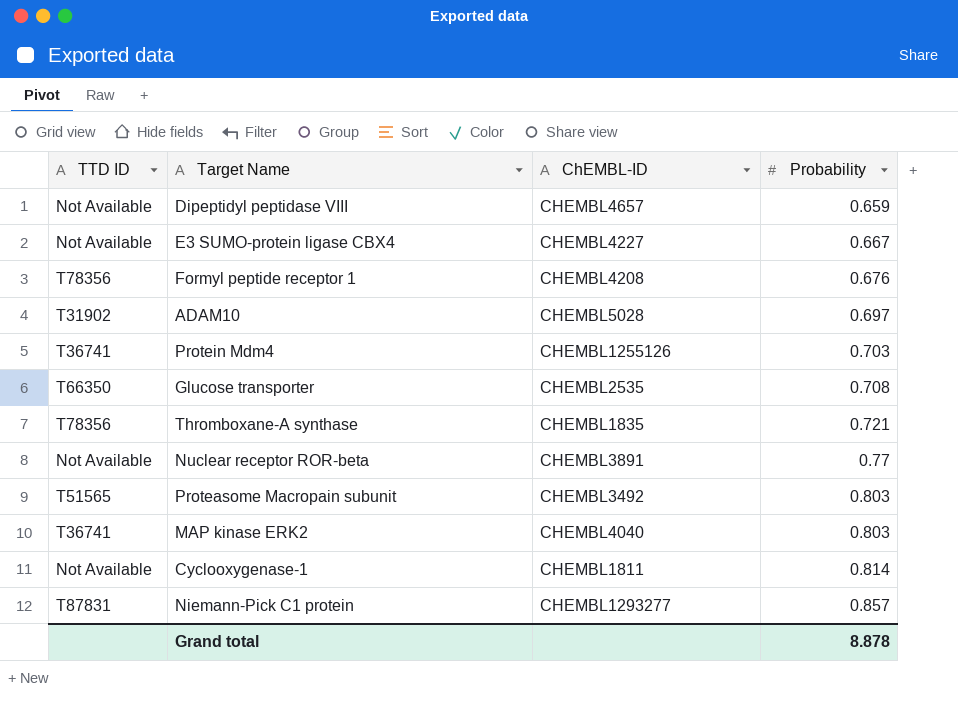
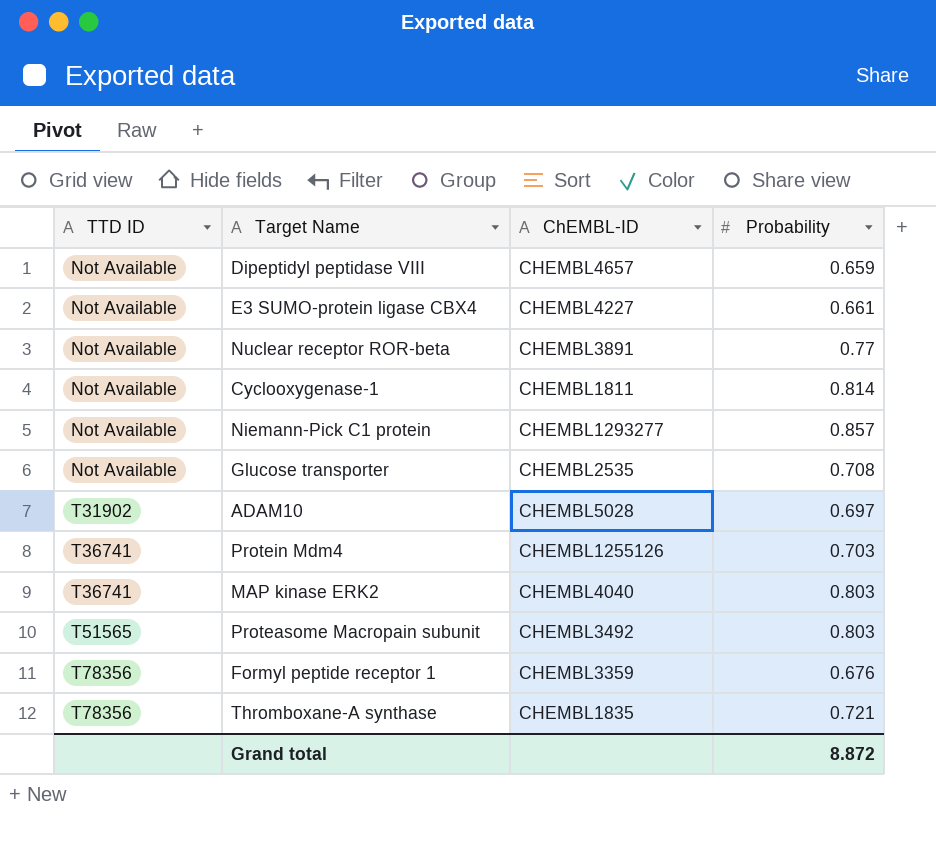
row order: Probability ascending -> TTD ID ascending
E3 SUMO-protein ligase CBX4 | Probability: 0.667 -> 0.661
Niemann-Pick C1 protein | TTD ID: T87831 -> Not Available
Glucose transporter | TTD ID: T66350 -> Not Available
Formyl peptide receptor 1 | ChEMBL-ID: CHEMBL4208 -> CHEMBL3359
Grand total | Probability: 8.878 -> 8.872

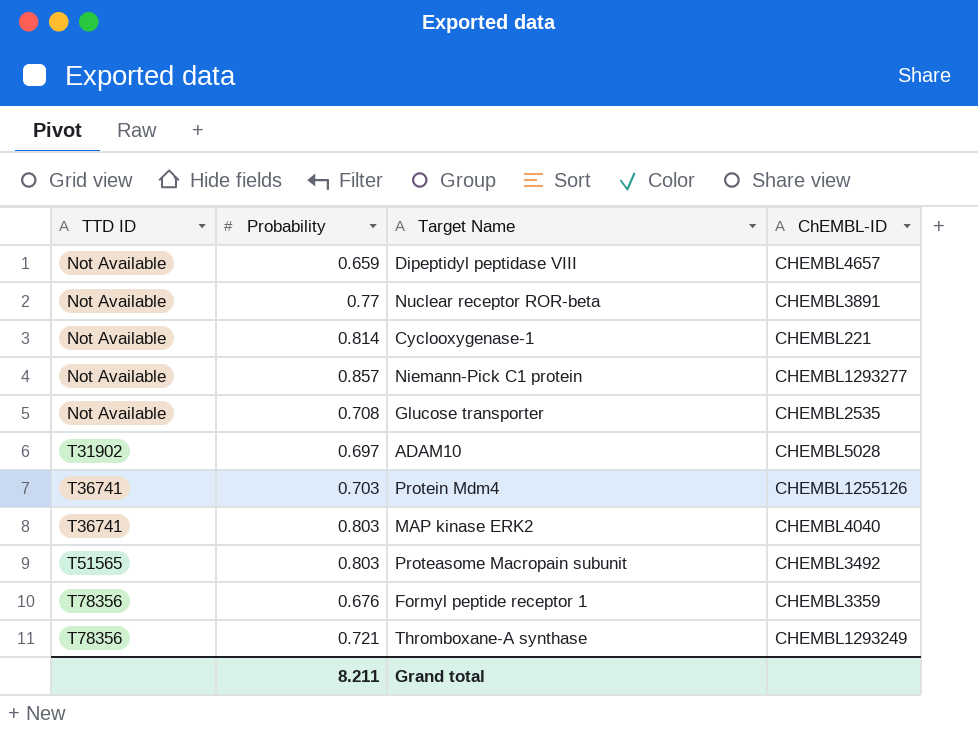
column Probability | position: 4 -> 2
row E3 SUMO-protein ligase CBX4: Not Available | CHEMBL4227 | 0.661 -> none
Cyclooxygenase-1 | ChEMBL-ID: CHEMBL1811 -> CHEMBL221
Thromboxane-A synthase | ChEMBL-ID: CHEMBL1835 -> CHEMBL1293249
Grand total | Probability: 8.872 -> 8.211

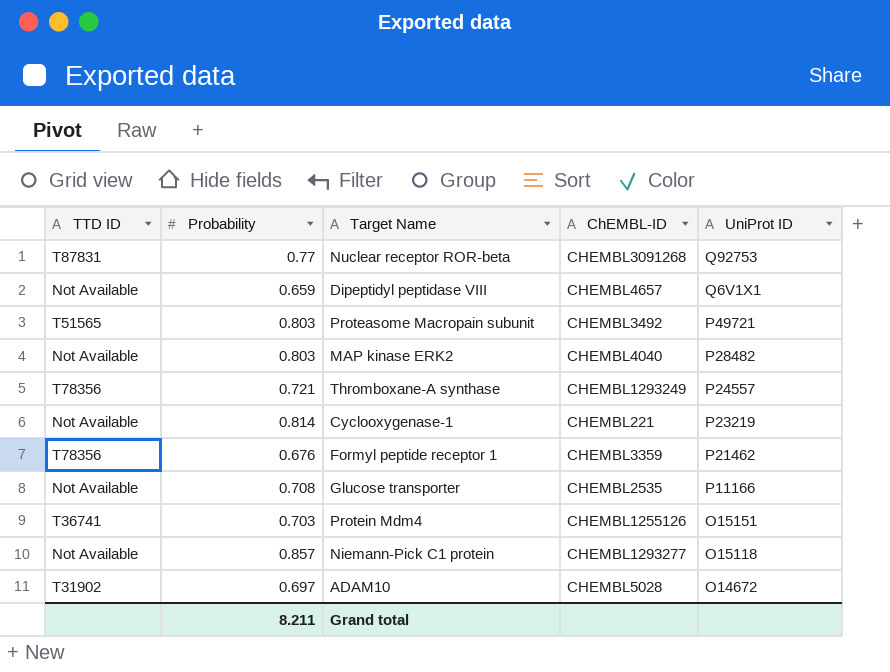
row order: TTD ID ascending -> UniProt ID descending
column UniProt ID | position: none -> 5
Nuclear receptor ROR-beta | TTD ID: Not Available -> T87831
Nuclear receptor ROR-beta | ChEMBL-ID: CHEMBL3891 -> CHEMBL3091268
MAP kinase ERK2 | TTD ID: T36741 -> Not Available

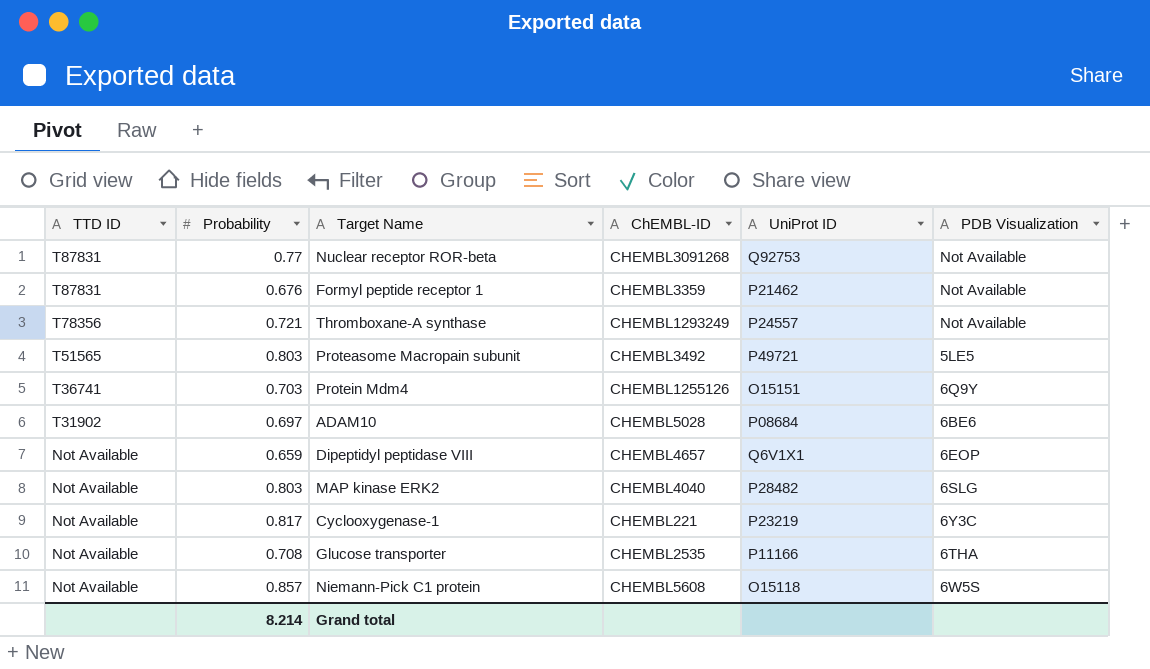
row order: UniProt ID descending -> TTD ID descending
column PDB Visualization | position: none -> 6
Formyl peptide receptor 1 | TTD ID: T78356 -> T87831
ADAM10 | UniProt ID: O14672 -> P08684
Cyclooxygenase-1 | Probability: 0.814 -> 0.817
Niemann-Pick C1 protein | ChEMBL-ID: CHEMBL1293277 -> CHEMBL5608
Grand total | Probability: 8.211 -> 8.214

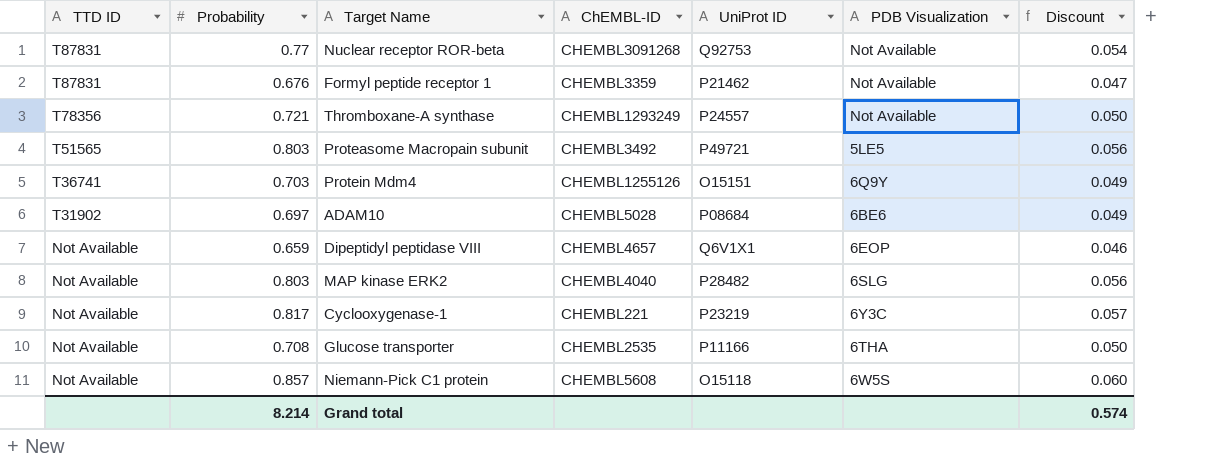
column Discount | formula: none -> [Probability] * 0.07

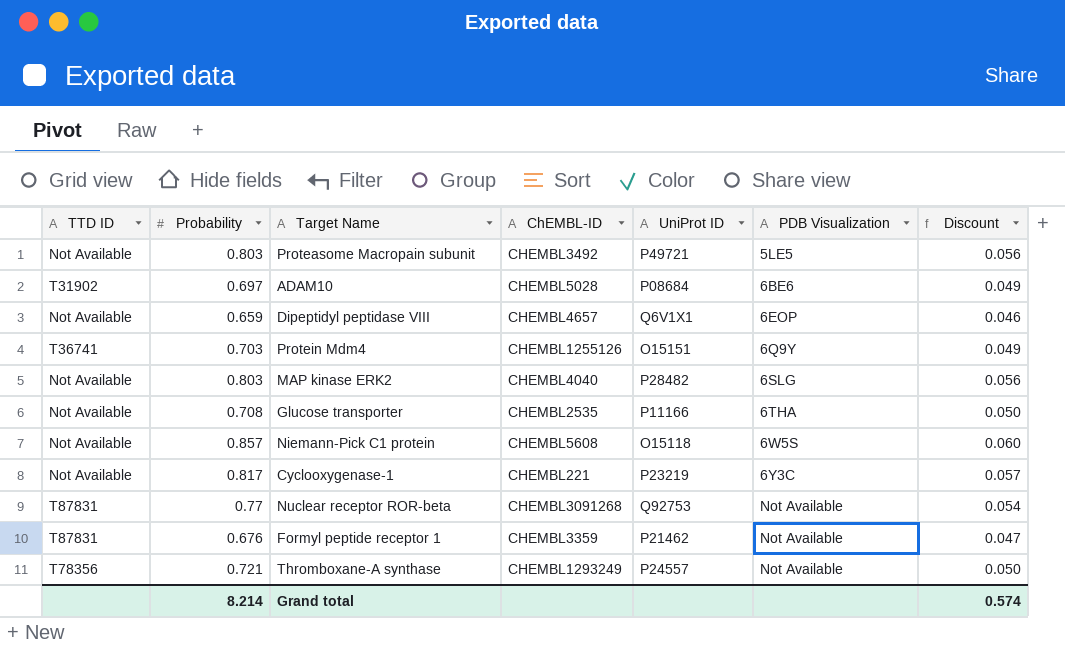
row order: TTD ID descending -> PDB Visualization ascending
Proteasome Macropain subunit | TTD ID: T51565 -> Not Available

